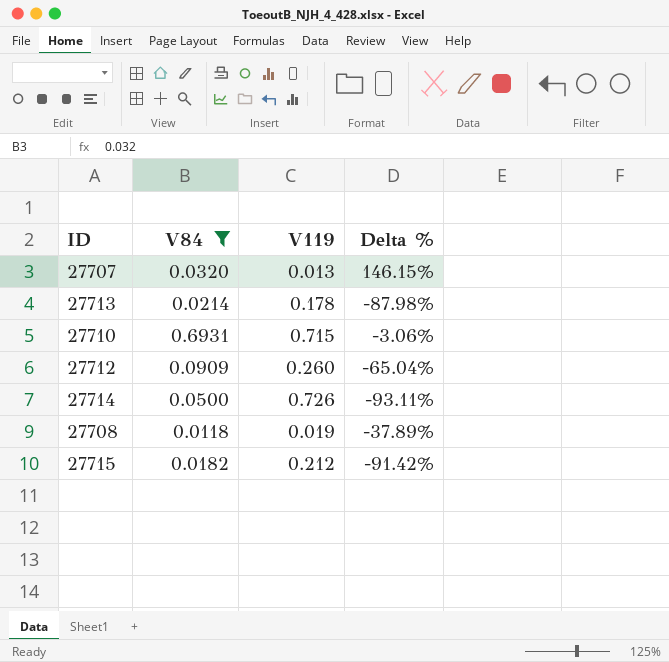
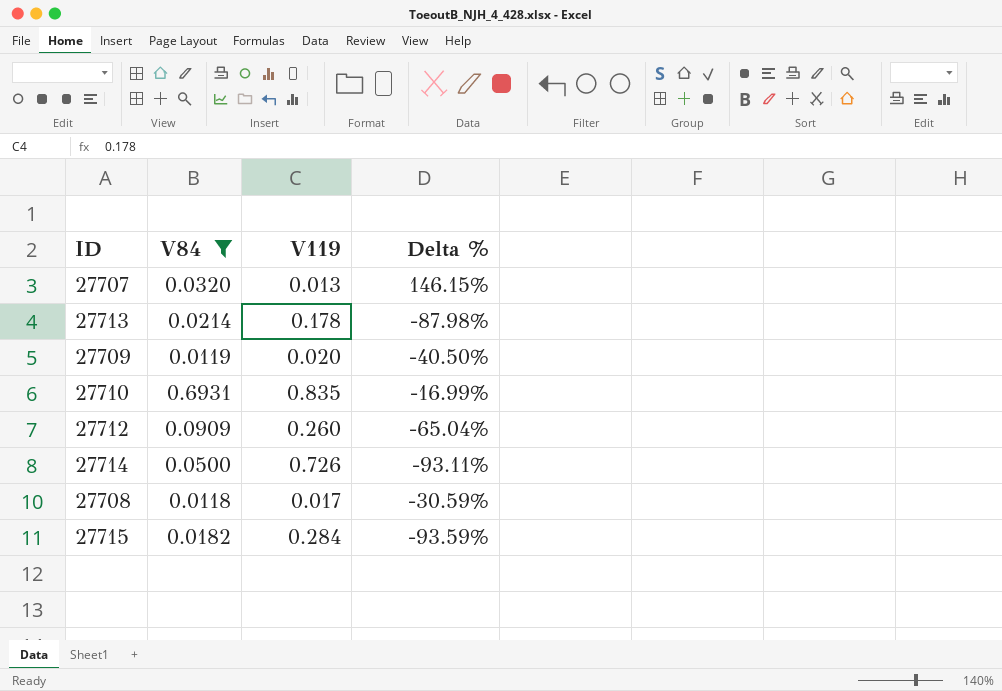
row 27709: none -> 0.0119 | 0.020 | -40.50%
27710 | V119: 0.715 -> 0.835
27710 | Delta %: -3.06% -> -16.99%
27708 | V119: 0.019 -> 0.017
27708 | Delta %: -37.89% -> -30.59%
27715 | V119: 0.212 -> 0.284
27715 | Delta %: -91.42% -> -93.59%

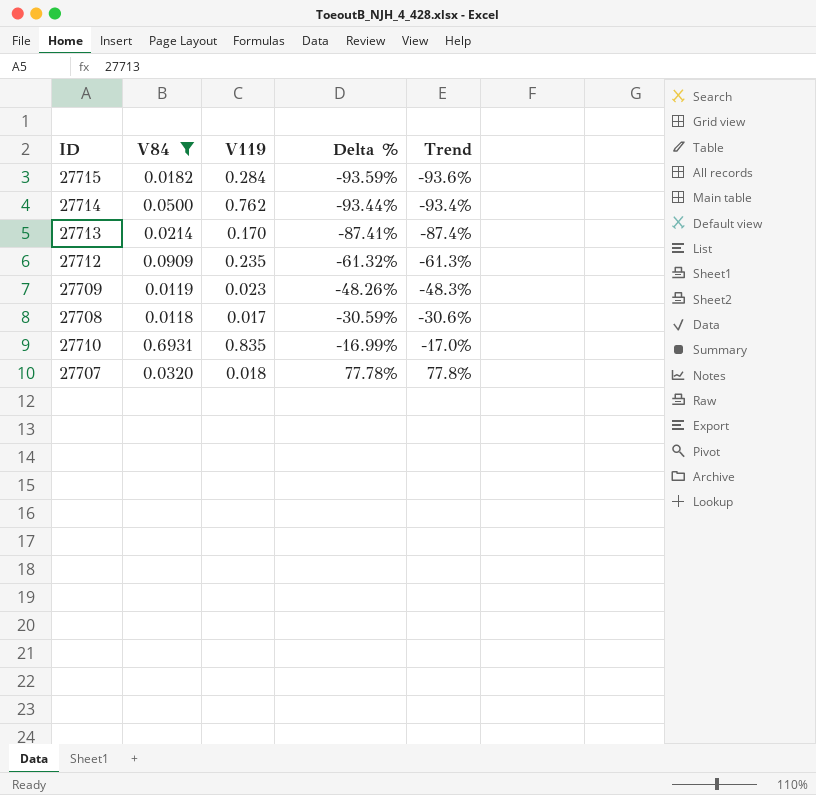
row order: none -> Delta % ascending
column Trend | formula: none -> ([V84] - [V119]) / [V119]
27714 | V119: 0.726 -> 0.762
27714 | Delta %: -93.11% -> -93.44%
27713 | V119: 0.178 -> 0.170
27713 | Delta %: -87.98% -> -87.41%
27712 | V119: 0.260 -> 0.235
27712 | Delta %: -65.04% -> -61.32%
27709 | V119: 0.020 -> 0.023
27709 | Delta %: -40.50% -> -48.26%
27707 | V119: 0.013 -> 0.018
27707 | Delta %: 146.15% -> 77.78%

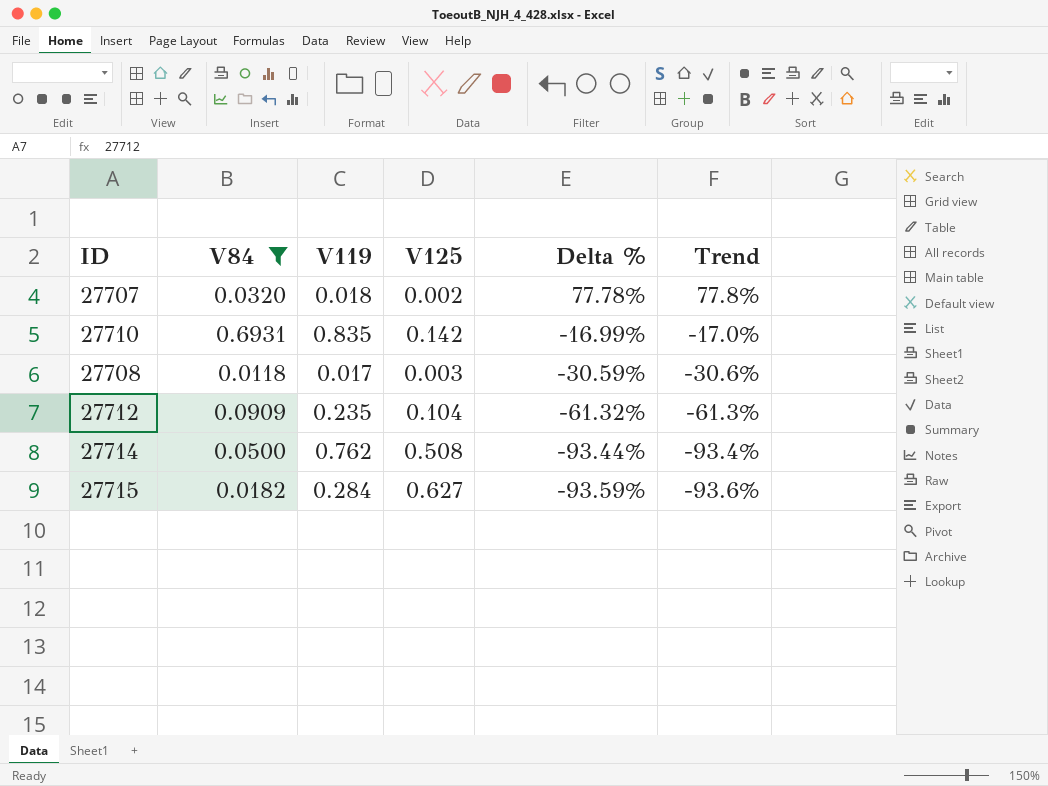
row order: Delta % ascending -> Delta % descending
column V125 | position: none -> 4
row 27713: 0.0214 | 0.170 | -87.41% | -87.4% -> none
row 27709: 0.0119 | 0.023 | -48.26% | -48.3% -> none

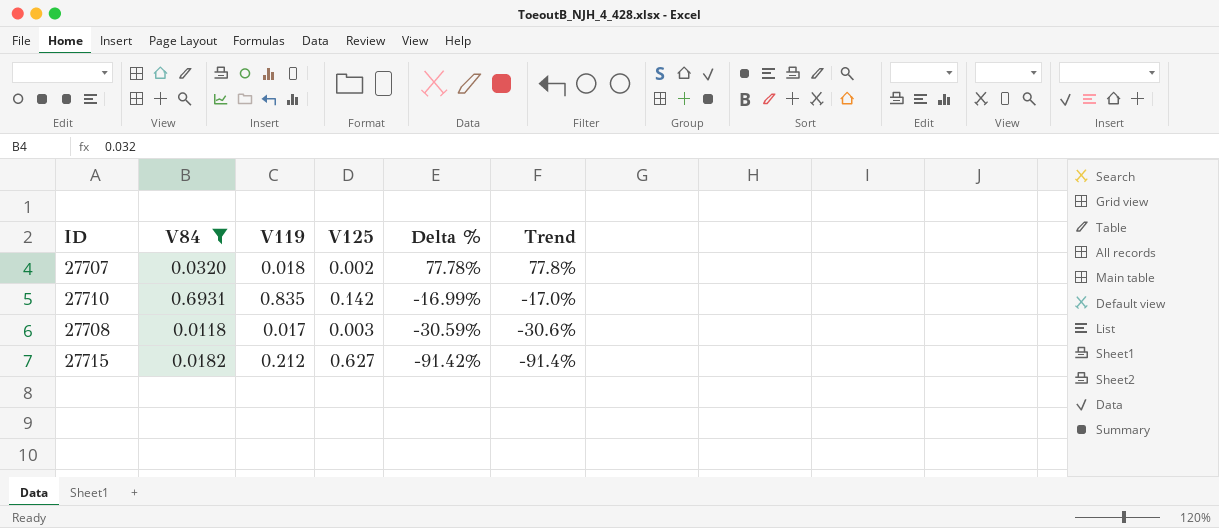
row 27712: 0.0909 | 0.235 | 0.104 | -61.32% | -61.3% -> none
row 27714: 0.0500 | 0.762 | 0.508 | -93.44% | -93.4% -> none
27715 | V119: 0.284 -> 0.212
27715 | Delta %: -93.59% -> -91.42%
27715 | Trend: -93.6% -> -91.4%

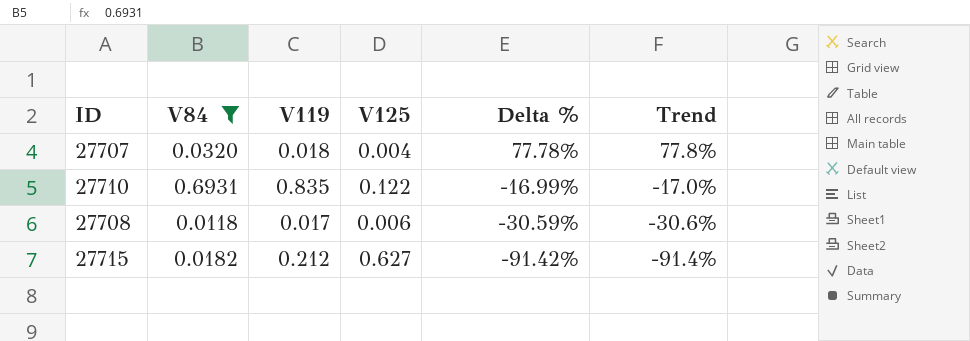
27707 | V125: 0.002 -> 0.004
27710 | V125: 0.142 -> 0.122
27708 | V125: 0.003 -> 0.006

